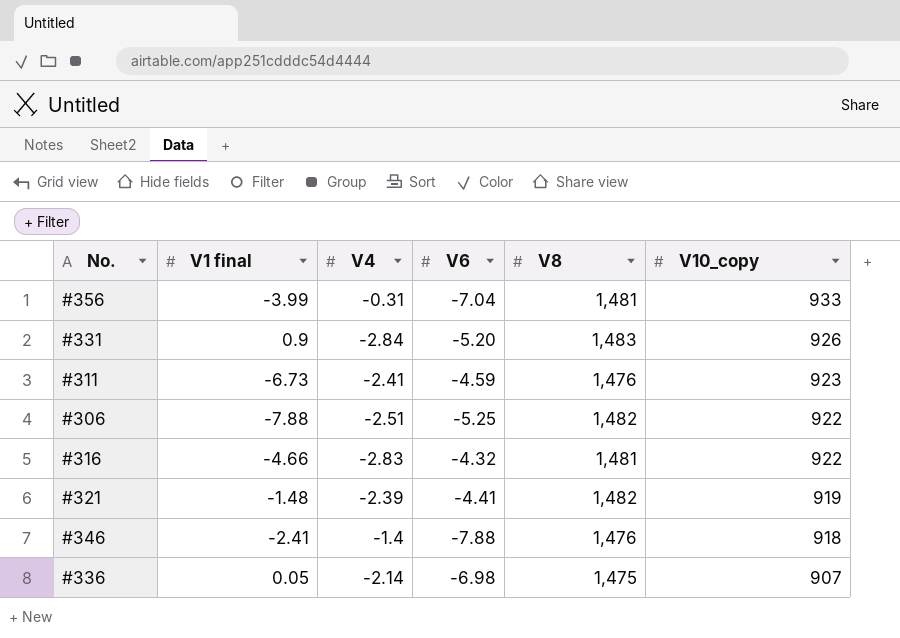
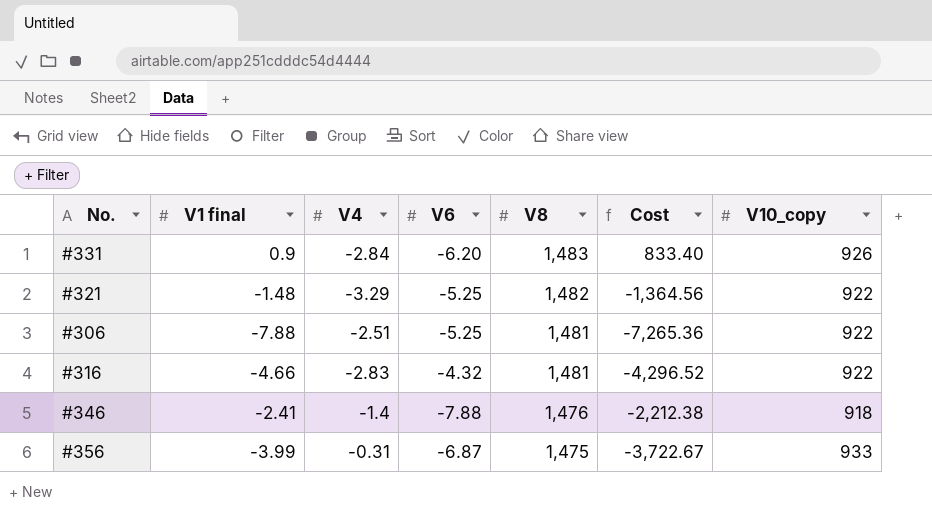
row order: V10_copy descending -> V8 descending
column Cost | formula: none -> [V1 final] * [V10_copy]
row #311: -6.73 | -2.41 | -4.59 | 1,476 | 923 -> none
row #336: 0.05 | -2.14 | -6.98 | 1,475 | 907 -> none
#331 | V6: -5.20 -> -6.20
#321 | V4: -2.39 -> -3.29
#321 | V6: -4.41 -> -5.25
#321 | V10_copy: 919 -> 922
#306 | V8: 1,482 -> 1,481
#356 | V6: -7.04 -> -6.87
#356 | V8: 1,481 -> 1,475

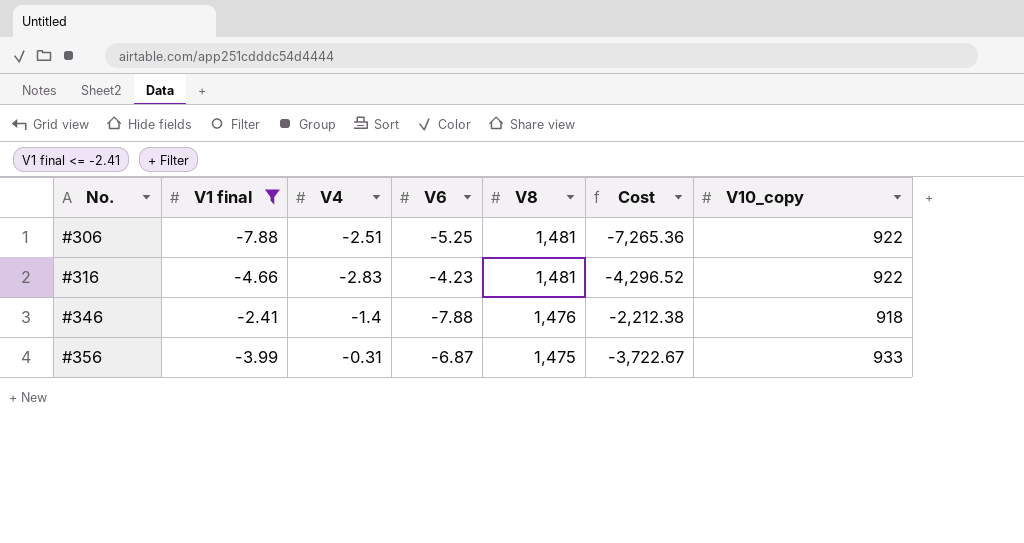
filter: none -> V1 final <= -2.41
#316 | V6: -4.32 -> -4.23

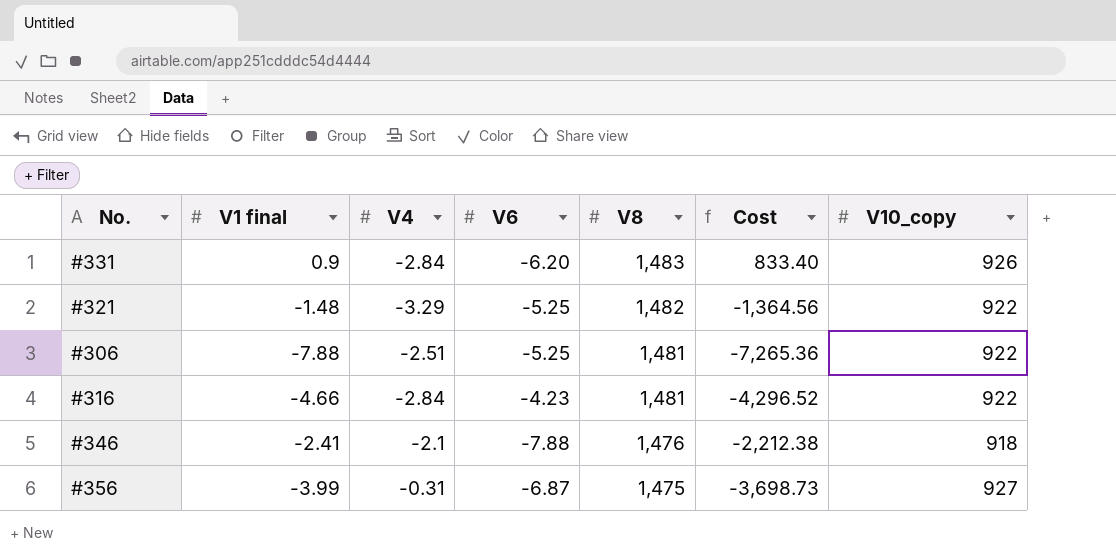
filter: V1 final <= -2.41 -> none
#316 | V4: -2.83 -> -2.84
#346 | V4: -1.4 -> -2.1
#356 | Cost: -3,722.67 -> -3,698.73
#356 | V10_copy: 933 -> 927

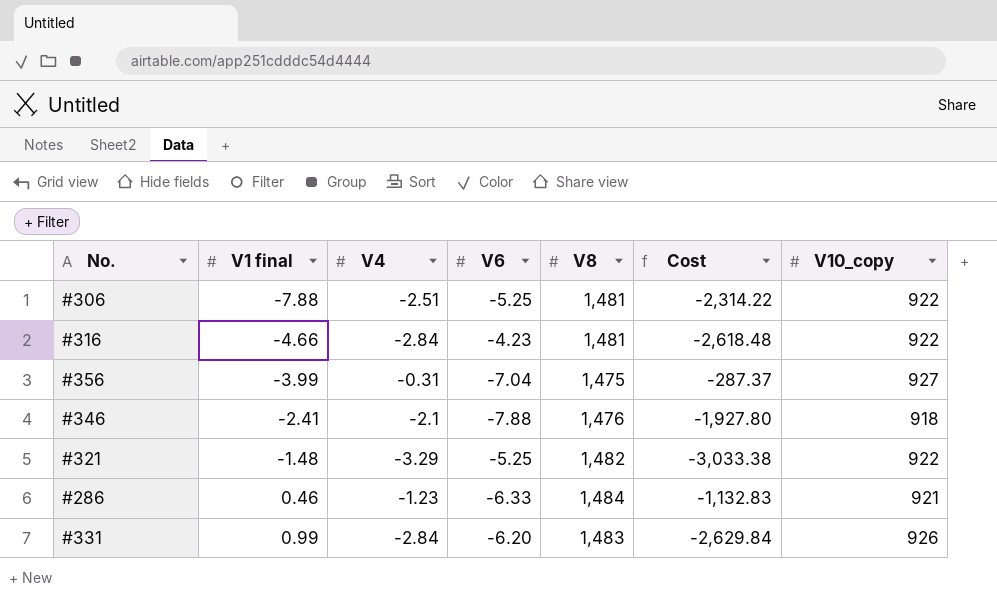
row order: V8 descending -> V1 final ascending
column Cost | formula: [V1 final] * [V10_copy] -> [V4] * [V10_copy]
#356 | V6: -6.87 -> -7.04
row #286: none -> 0.46 | -1.23 | -6.33 | 1,484 | -1,132.83 | 921
#331 | V1 final: 0.9 -> 0.99

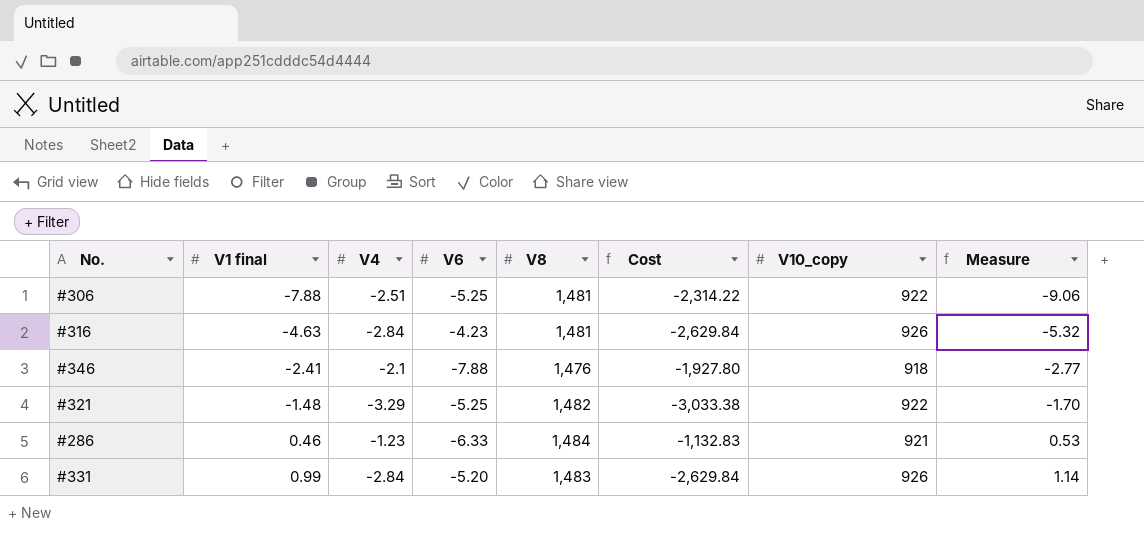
column Measure | formula: none -> [V1 final] * 1.15
row #356: -3.99 | -0.31 | -7.04 | 1,475 | -287.37 | 927 -> none
#316 | V1 final: -4.66 -> -4.63
#316 | Cost: -2,618.48 -> -2,629.84
#316 | V10_copy: 922 -> 926
#331 | V6: -6.20 -> -5.20

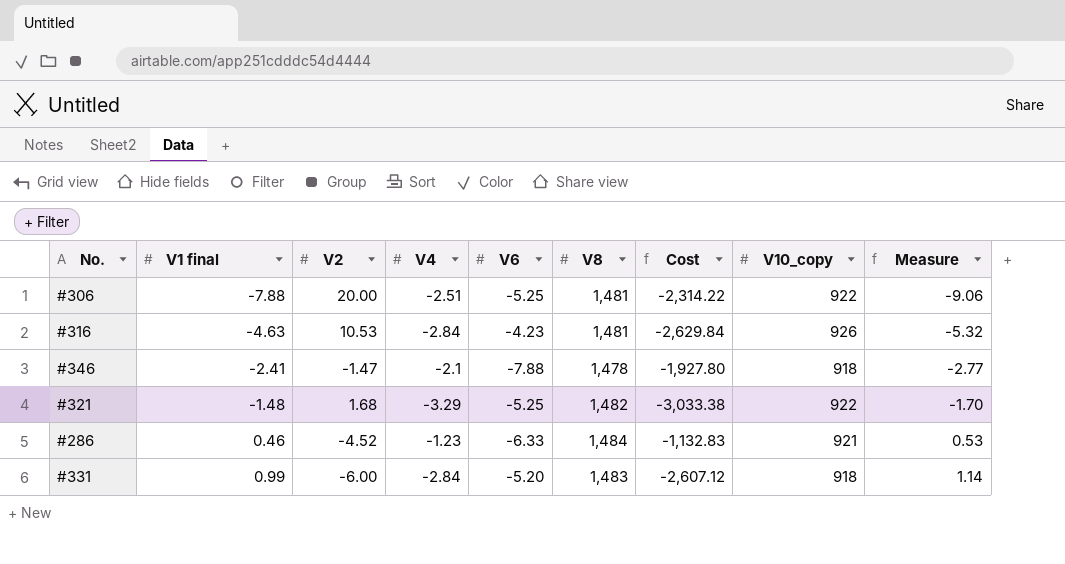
column V2 | position: none -> 3
#346 | V8: 1,476 -> 1,478
#331 | Cost: -2,629.84 -> -2,607.12
#331 | V10_copy: 926 -> 918

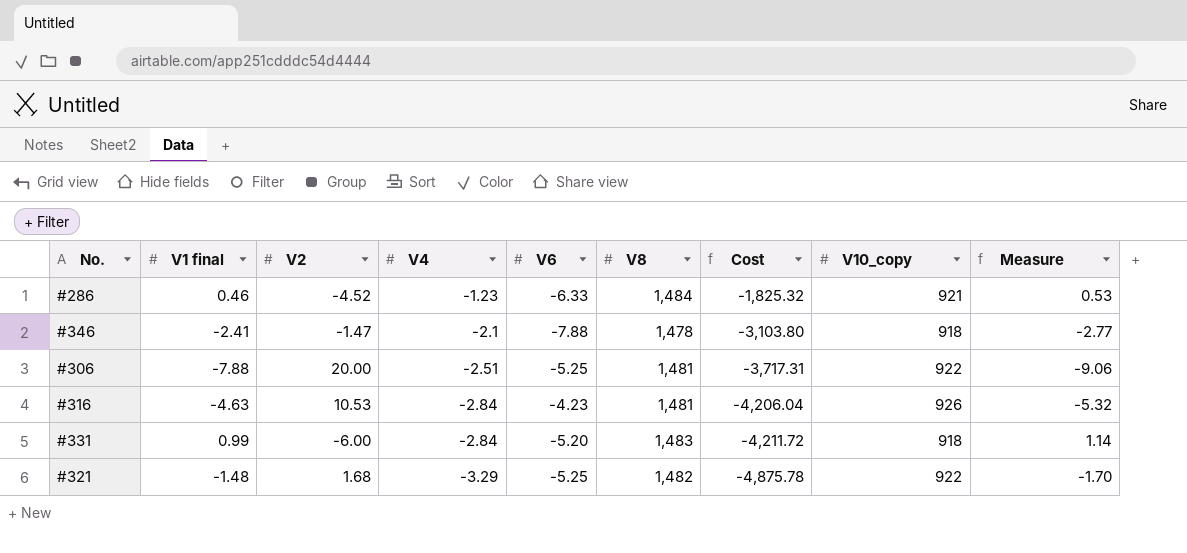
row order: V1 final ascending -> V4 descending
column Cost | formula: [V4] * [V10_copy] -> [V4] * [V8]

